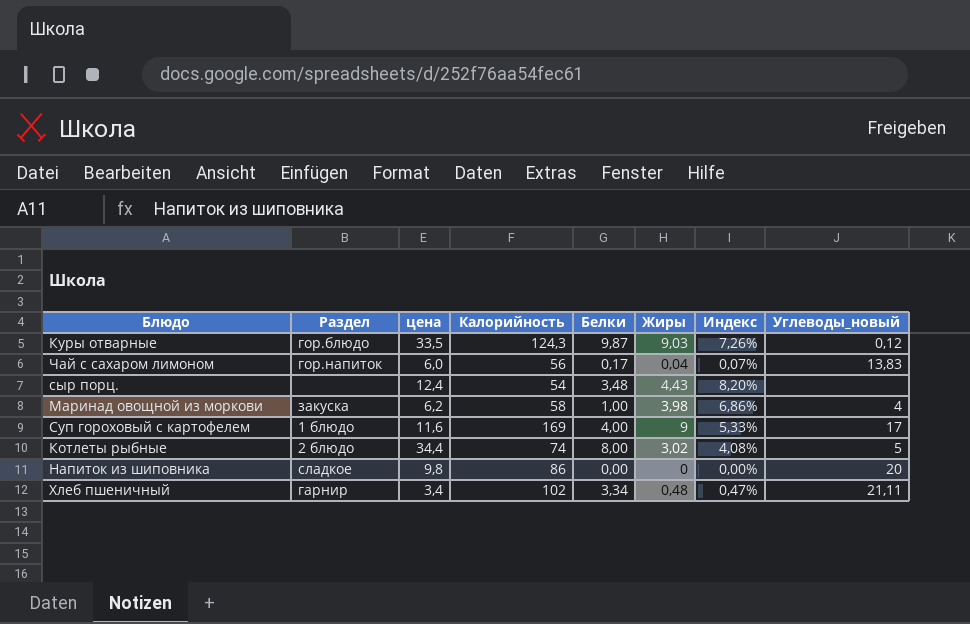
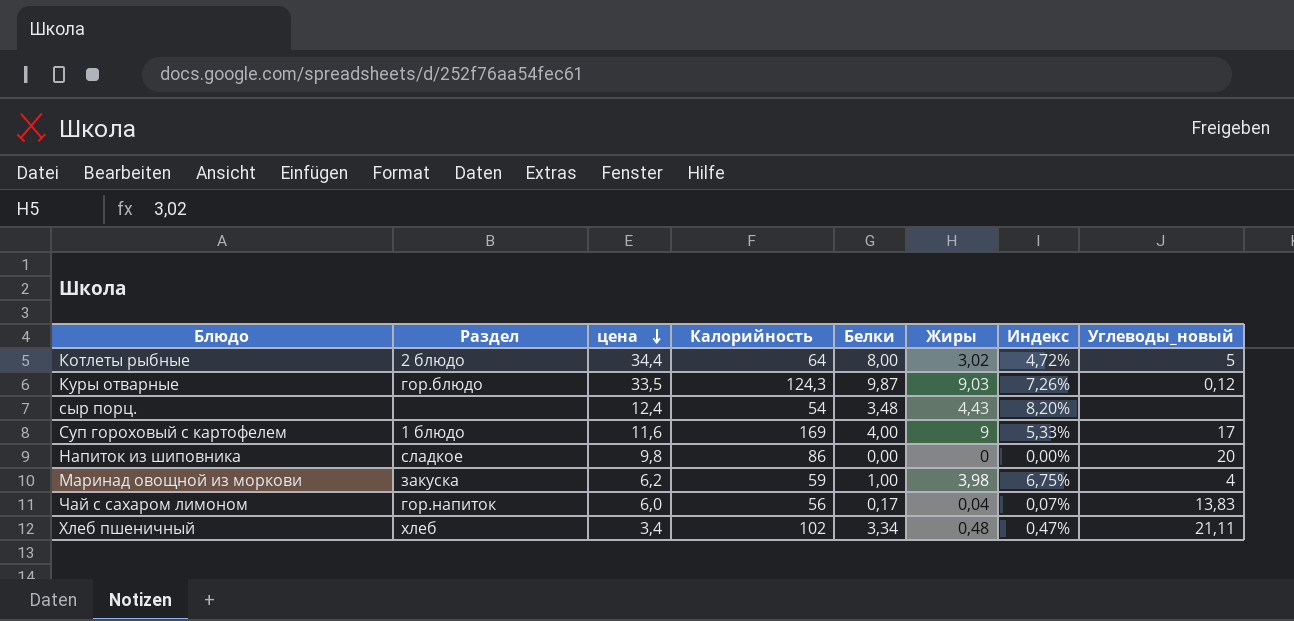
row order: none -> цена descending
Котлеты рыбные | Калорийность: 74 -> 64
Котлеты рыбные | Индекс: 4,08% -> 4,72%
Маринад овощной из моркови | Калорийность: 58 -> 59
Маринад овощной из моркови | Индекс: 6,86% -> 6,75%
Хлеб пшеничный | Раздел: гарнир -> хлеб

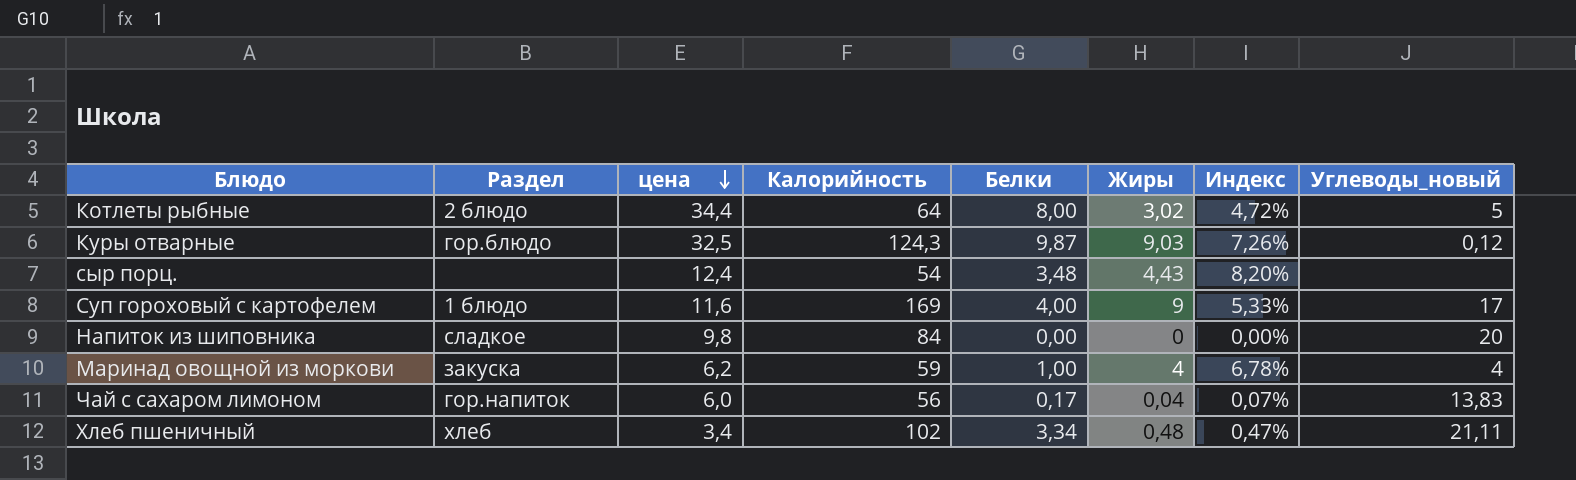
Куры отварные | цена: 33,5 -> 32,5
Напиток из шиповника | Калорийность: 86 -> 84
Маринад овощной из моркови | Жиры: 3,98 -> 4
Маринад овощной из моркови | Индекс: 6,75% -> 6,78%

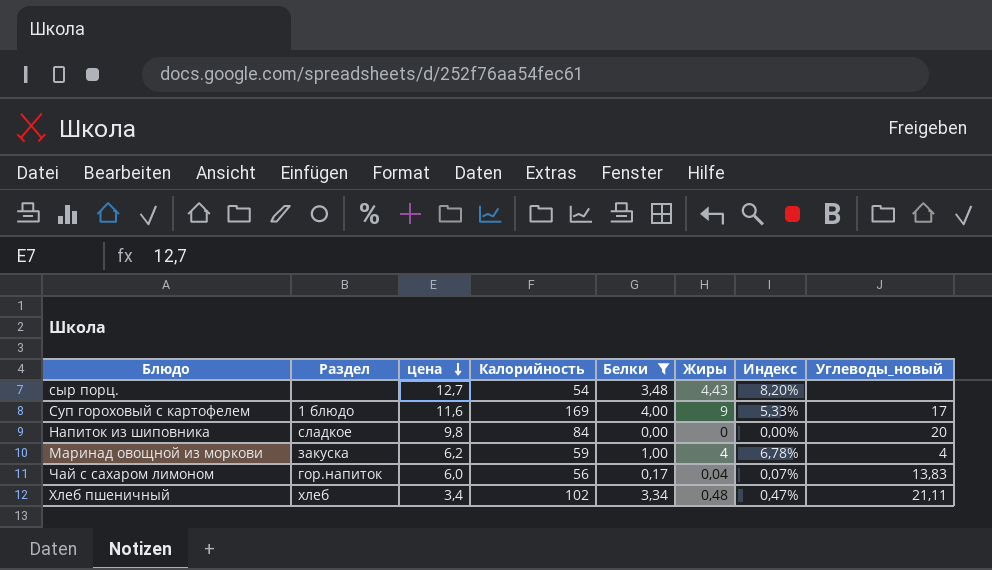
filter: none -> Белки <= 4,00
сыр порц. | цена: 12,4 -> 12,7

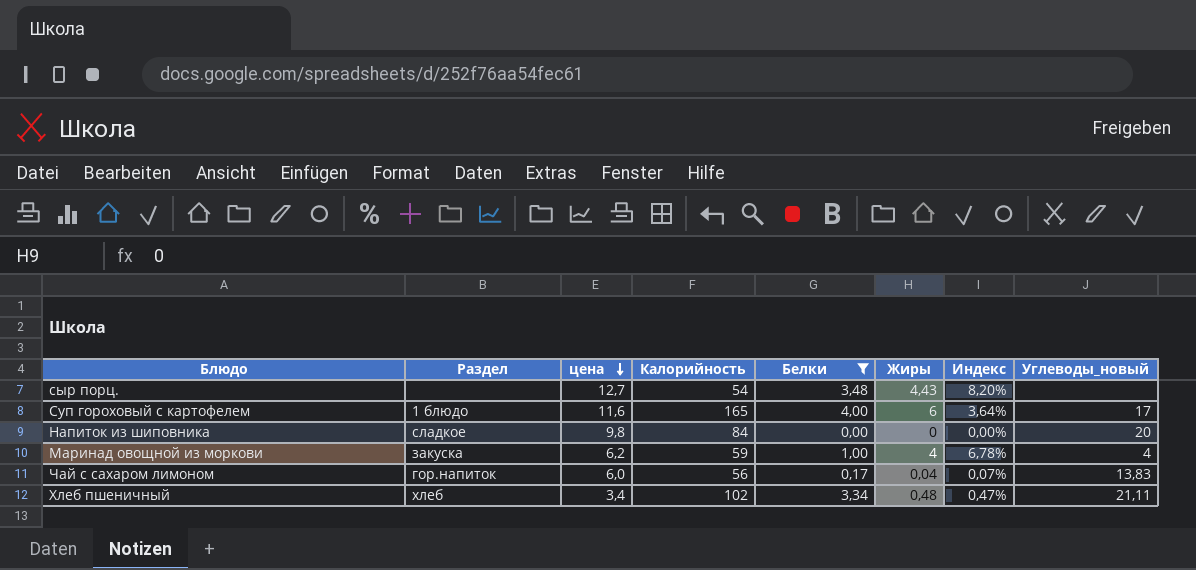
Суп гороховый с картофелем | Калорийность: 169 -> 165
Суп гороховый с картофелем | Жиры: 9 -> 6
Суп гороховый с картофелем | Индекс: 5,33% -> 3,64%

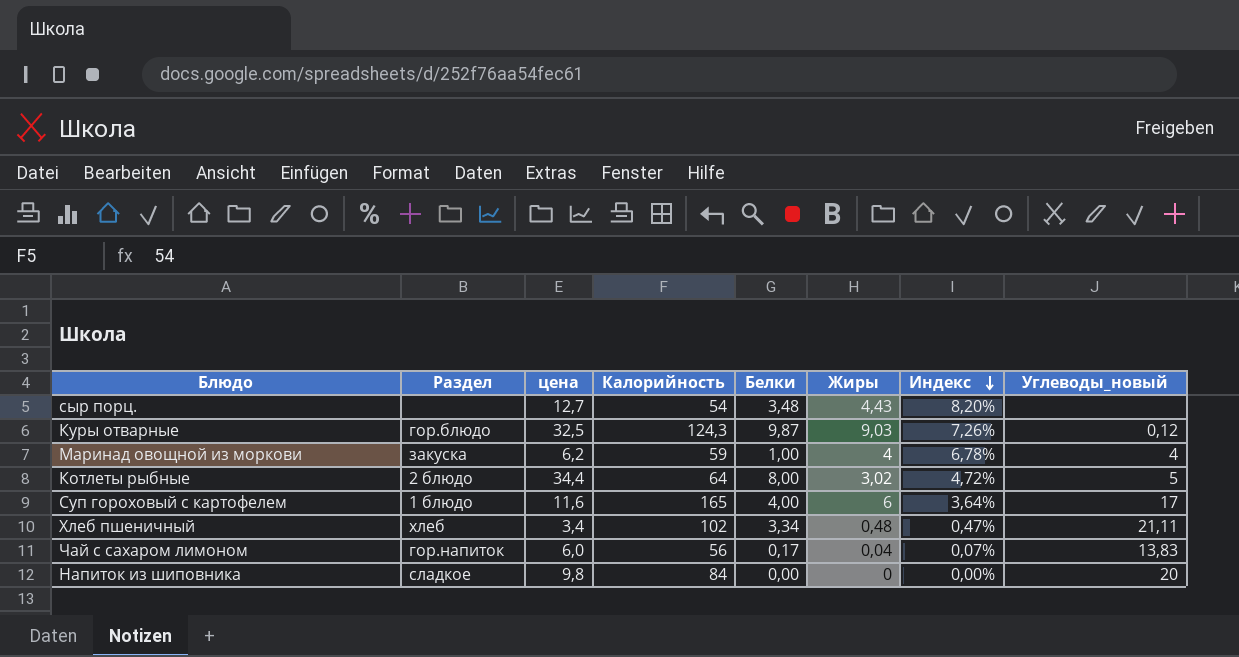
filter: Белки <= 4,00 -> none
row order: цена descending -> Индекс descending

